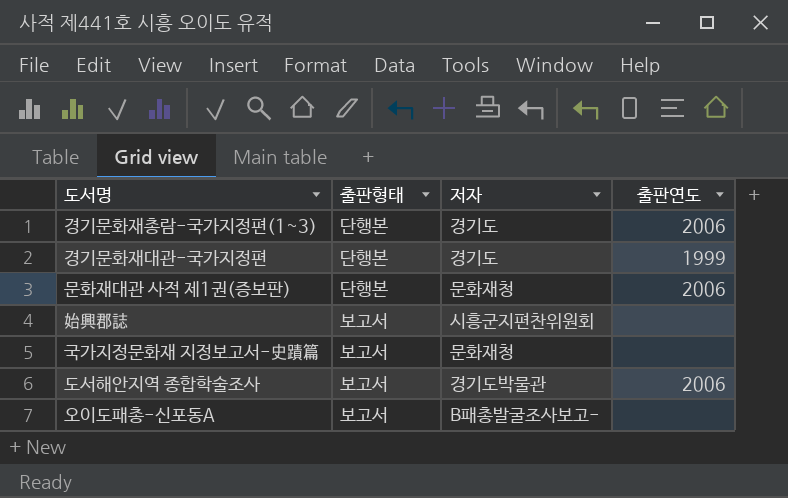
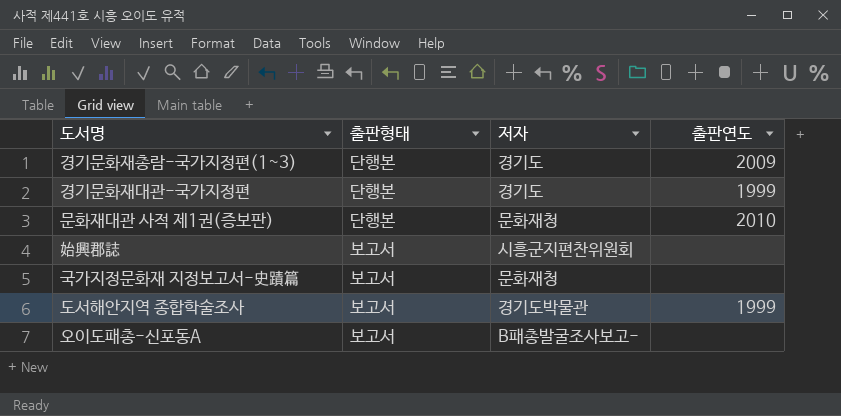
경기문화재총람-국가지정편(1~3) | 출판연도: 2006 -> 2009
문화재대관 사적 제1권(증보판) | 출판연도: 2006 -> 2010
도서해안지역 종합학술조사 | 출판연도: 2006 -> 1999

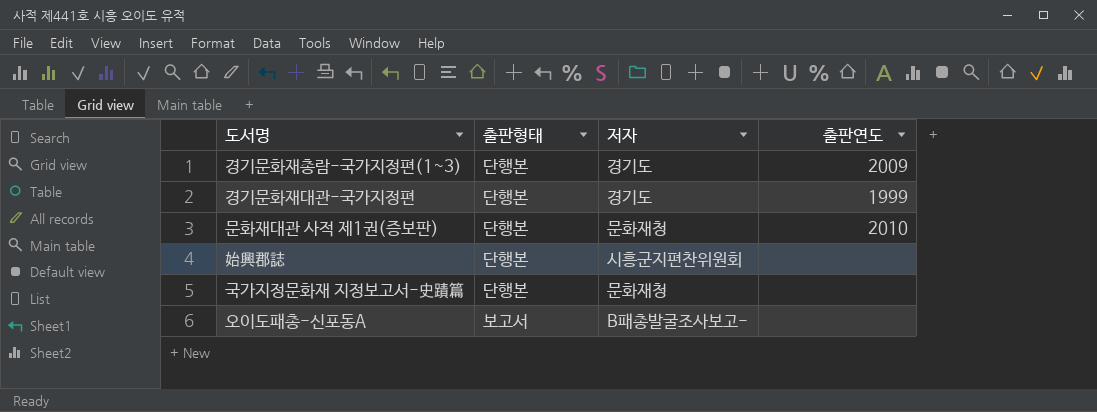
row 도서해안지역 종합학술조사: 보고서 | 경기도박물관 | 1999 -> none
始興郡誌 | 출판형태: 보고서 -> 단행본
국가지정문화재 지정보고서-史蹟篇 | 출판형태: 보고서 -> 단행본

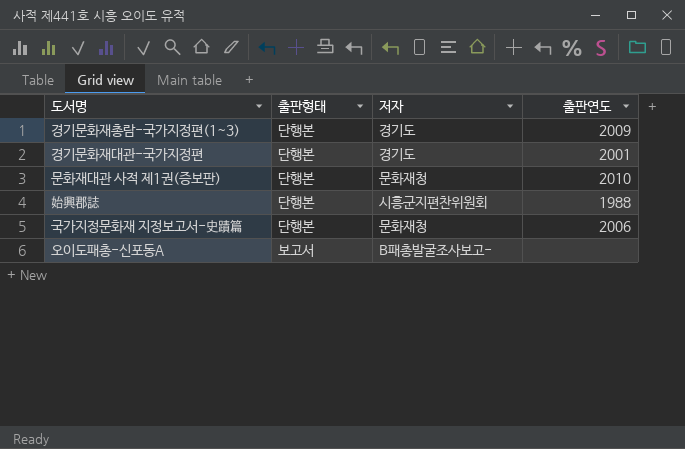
경기문화재대관-국가지정편 | 출판연도: 1999 -> 2001
始興郡誌 | 출판연도: none -> 1988
국가지정문화재 지정보고서-史蹟篇 | 출판연도: none -> 2006

